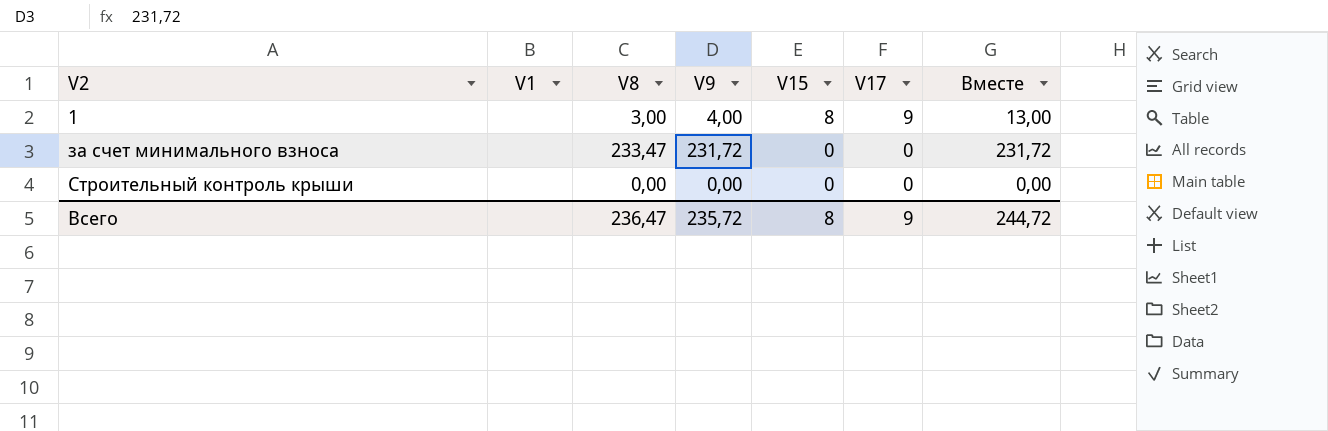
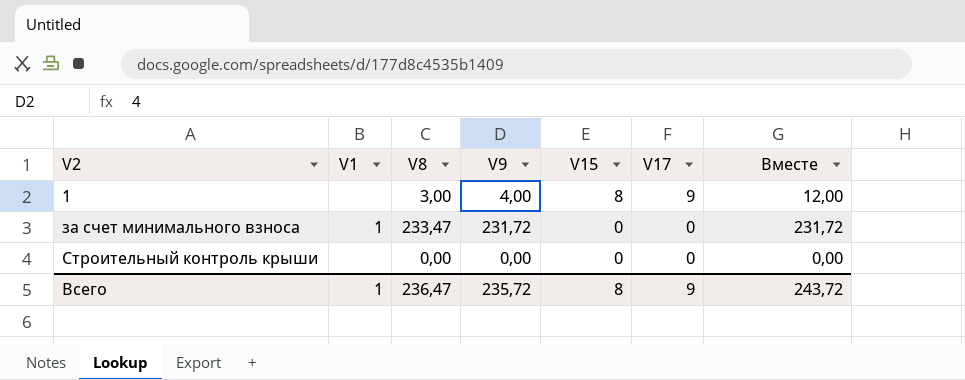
column Вместе | formula: [V9] + [V17] -> [V9] + [V15]
за счет минимального взноса | V1: none -> 1
Всего | V1: none -> 1
Всего | Вместе: 244,72 -> 243,72

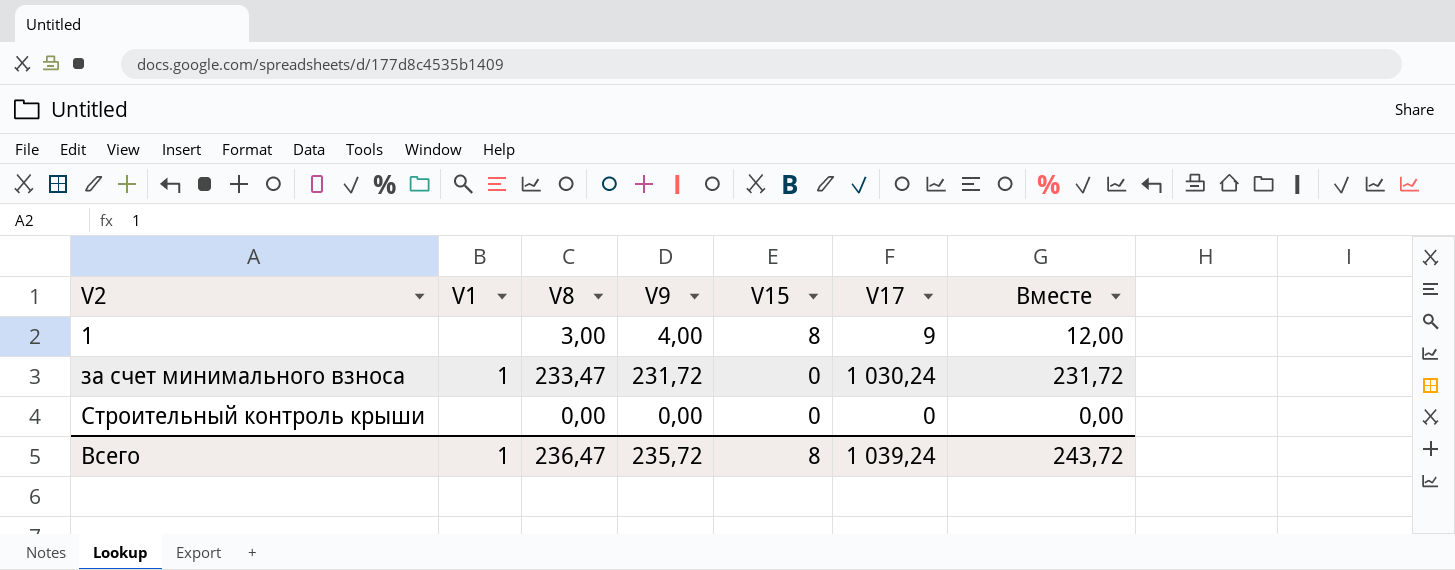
за счет минимального взноса | V17: 0 -> 1 030,24
Всего | V17: 9 -> 1 039,24

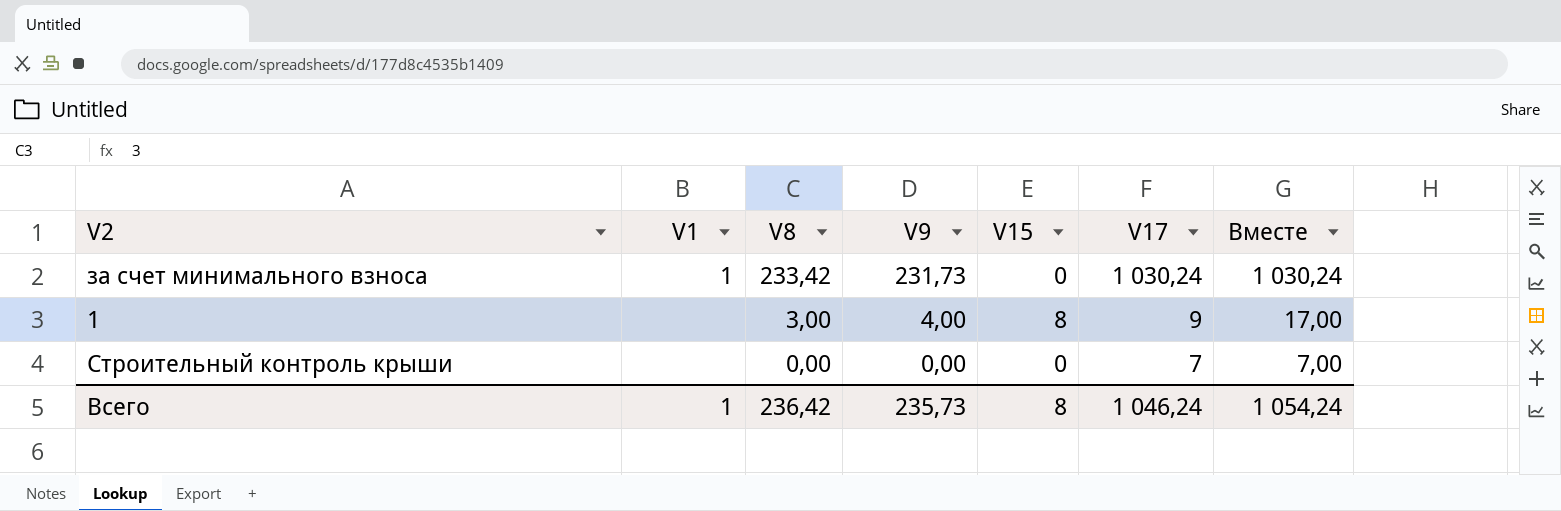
row order: V2 ascending -> V8 descending
column Вместе | formula: [V9] + [V15] -> [V15] + [V17]
за счет минимального взноса | V8: 233,47 -> 233,42
за счет минимального взноса | V9: 231,72 -> 231,73
Строительный контроль крыши | V17: 0 -> 7
Всего | V8: 236,47 -> 236,42
Всего | V9: 235,72 -> 235,73
Всего | V17: 1 039,24 -> 1 046,24
Всего | Вместе: 243,72 -> 1 054,24

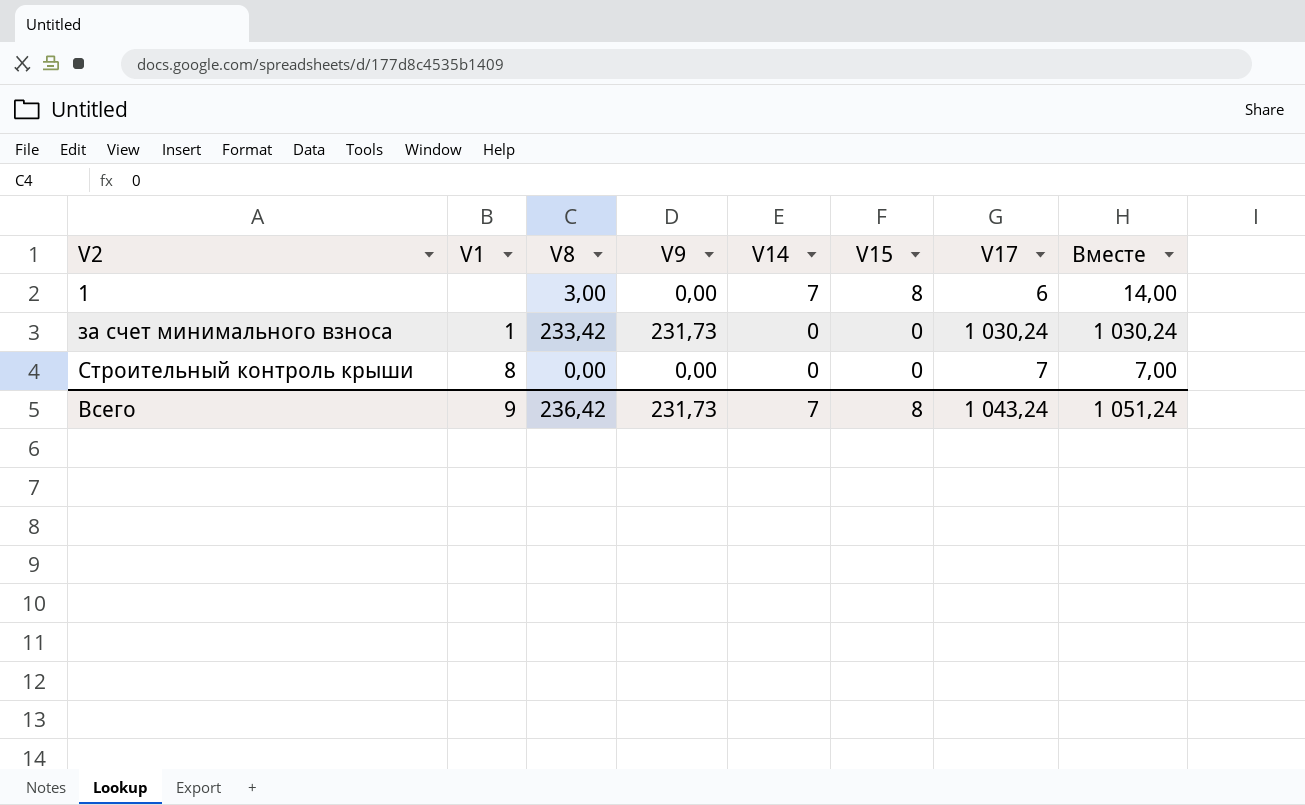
row order: V8 descending -> V2 ascending
column V14 | position: none -> 5
1 | V9: 4,00 -> 0,00
1 | V17: 9 -> 6
1 | Вместе: 17,00 -> 14,00
Строительный контроль крыши | V1: none -> 8
Всего | V1: 1 -> 9
Всего | V9: 235,73 -> 231,73
Всего | V17: 1 046,24 -> 1 043,24
Всего | Вместе: 1 054,24 -> 1 051,24

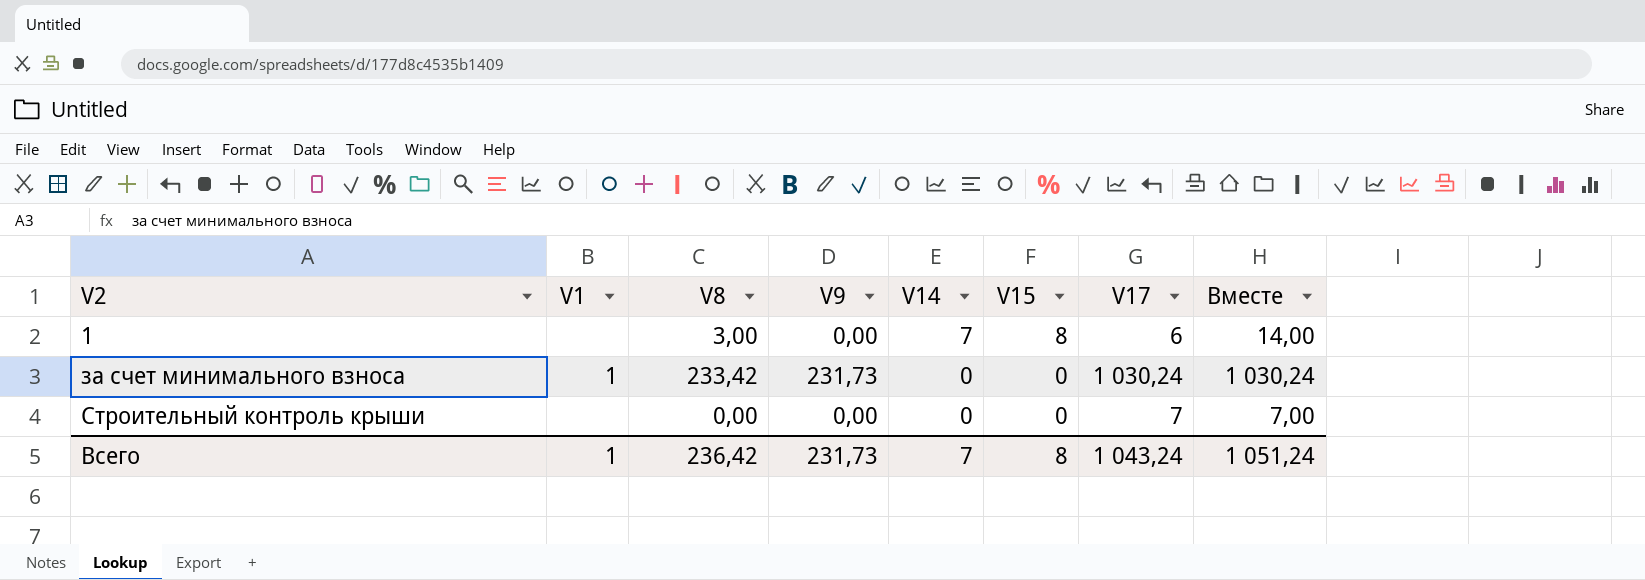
Строительный контроль крыши | V1: 8 -> none
Всего | V1: 9 -> 1

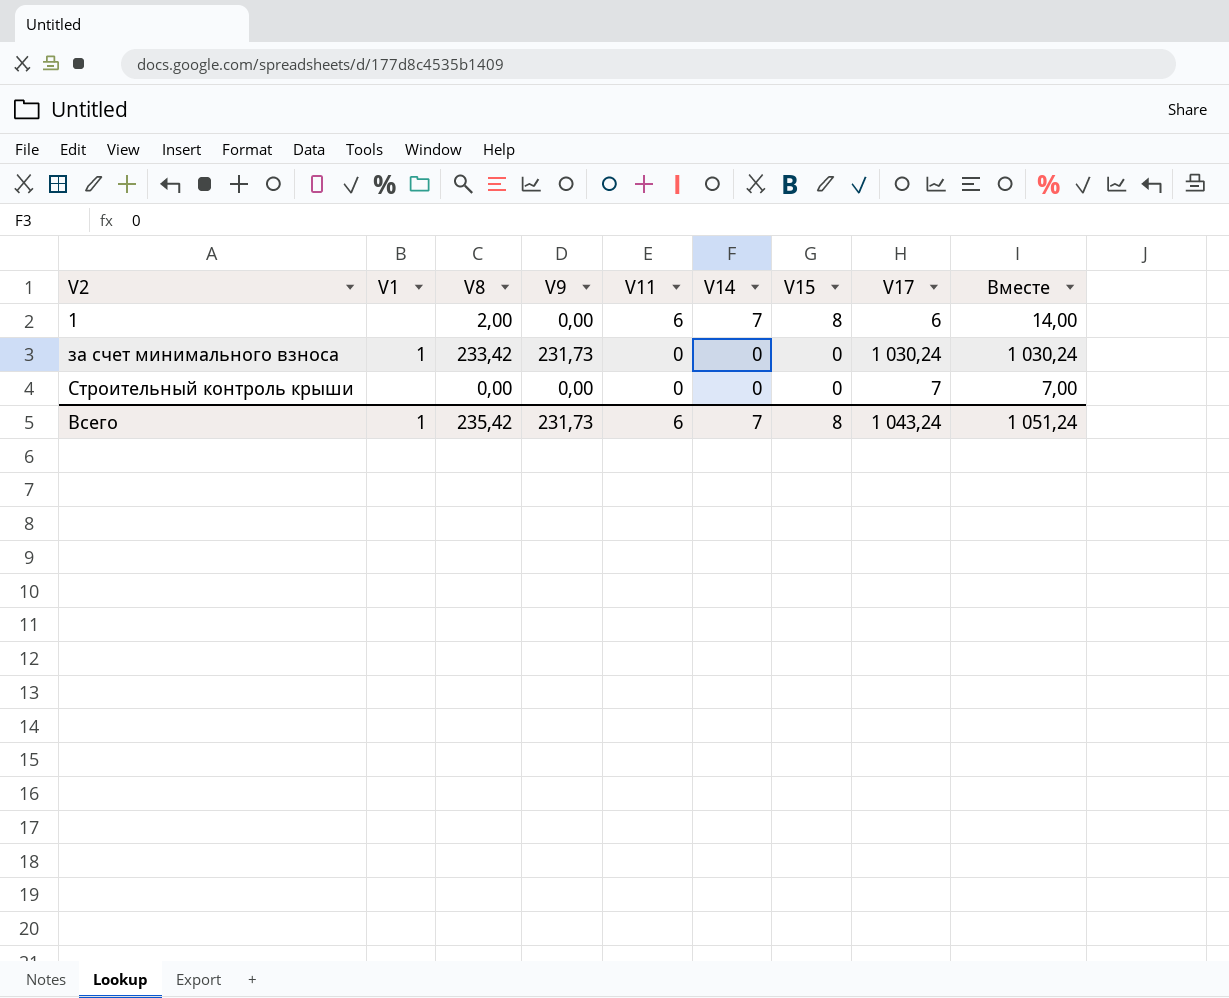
column V11 | position: none -> 5
1 | V8: 3,00 -> 2,00
Всего | V8: 236,42 -> 235,42

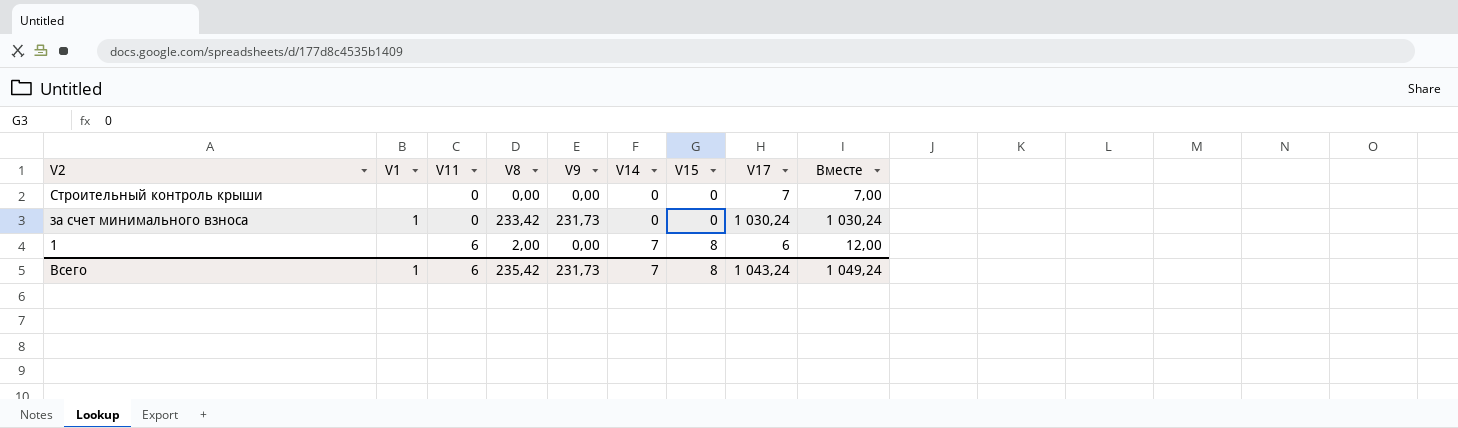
row order: V2 ascending -> V2 descending
column V11 | position: 5 -> 3
column Вместе | formula: [V15] + [V17] -> [V11] + [V17]
Всего | Вместе: 1 051,24 -> 1 049,24

